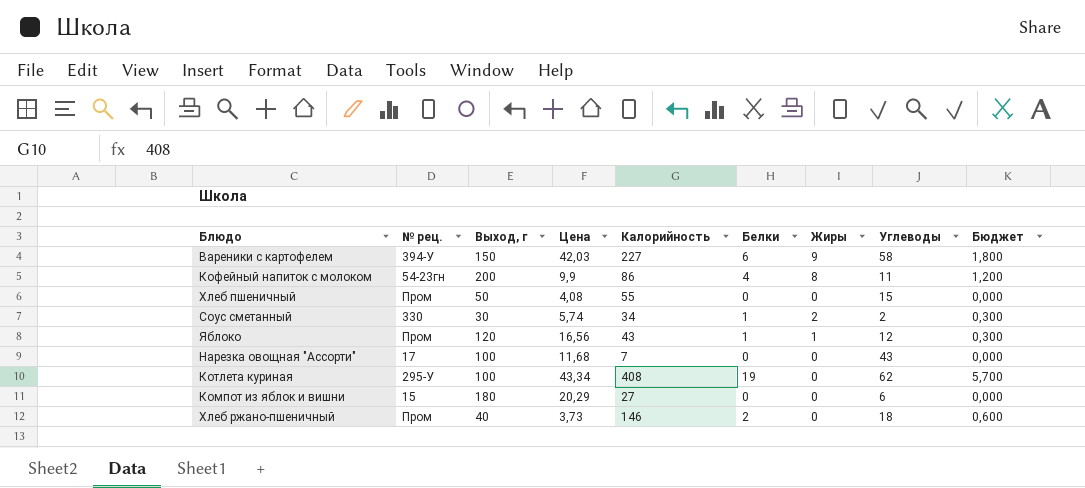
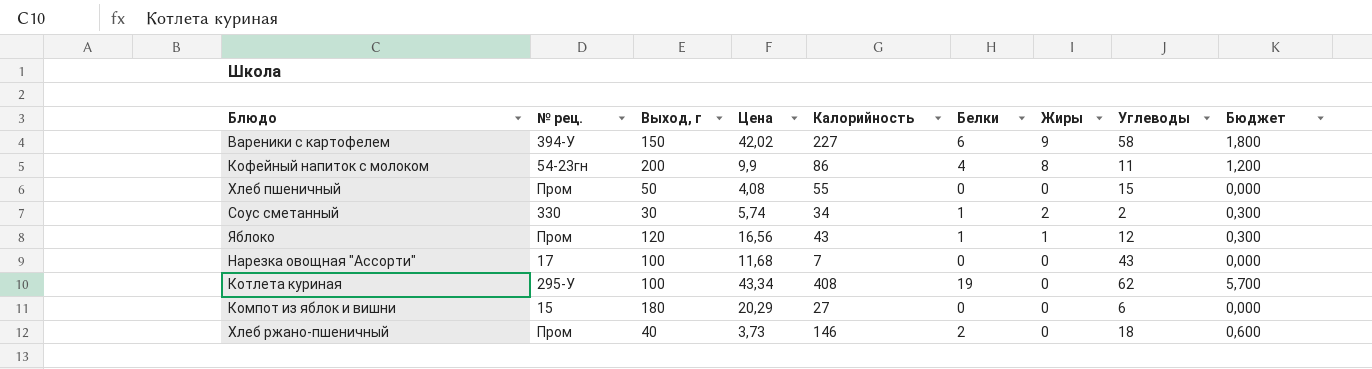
Вареники с картофелем | Цена: 42,03 -> 42,02

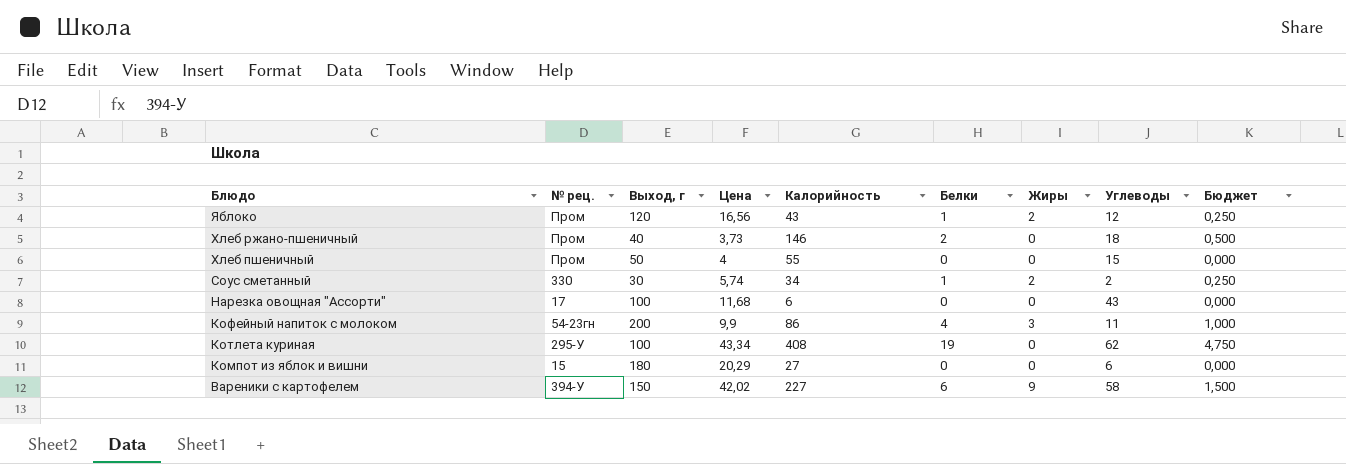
row order: none -> Блюдо descending
column Бюджет | formula: [Белки] * 0,3 -> [Белки] * 0,25
Яблоко | Жиры: 1 -> 2
Хлеб пшеничный | Цена: 4,08 -> 4
Нарезка овощная "Ассорти" | Калорийность: 7 -> 6
Кофейный напиток с молоком | Жиры: 8 -> 3

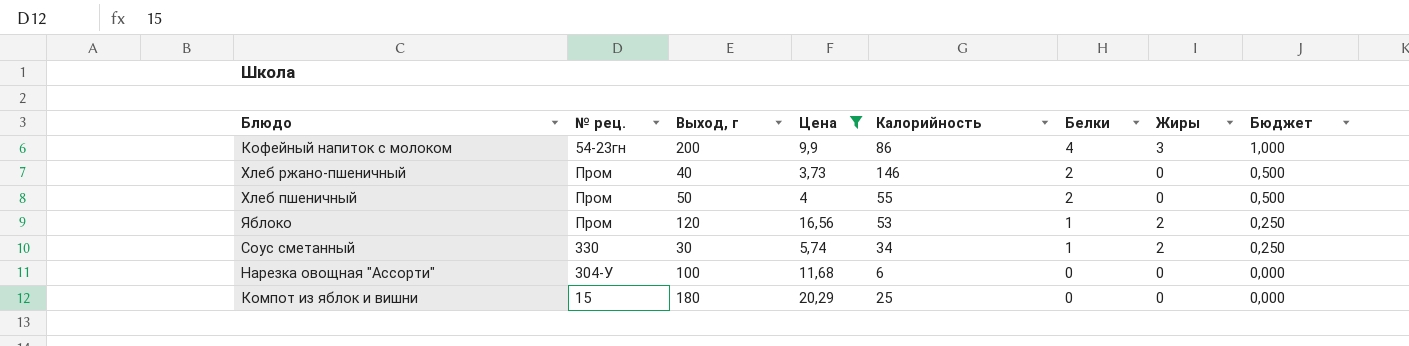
filter: none -> Цена <= 20,29
row order: Блюдо descending -> Белки descending
column Углеводы | position: 8 -> none
Хлеб пшеничный | Белки: 0 -> 2
Хлеб пшеничный | Бюджет: 0,000 -> 0,500
Яблоко | Калорийность: 43 -> 53
Нарезка овощная "Ассорти" | № рец.: 17 -> 304-У
Компот из яблок и вишни | Калорийность: 27 -> 25

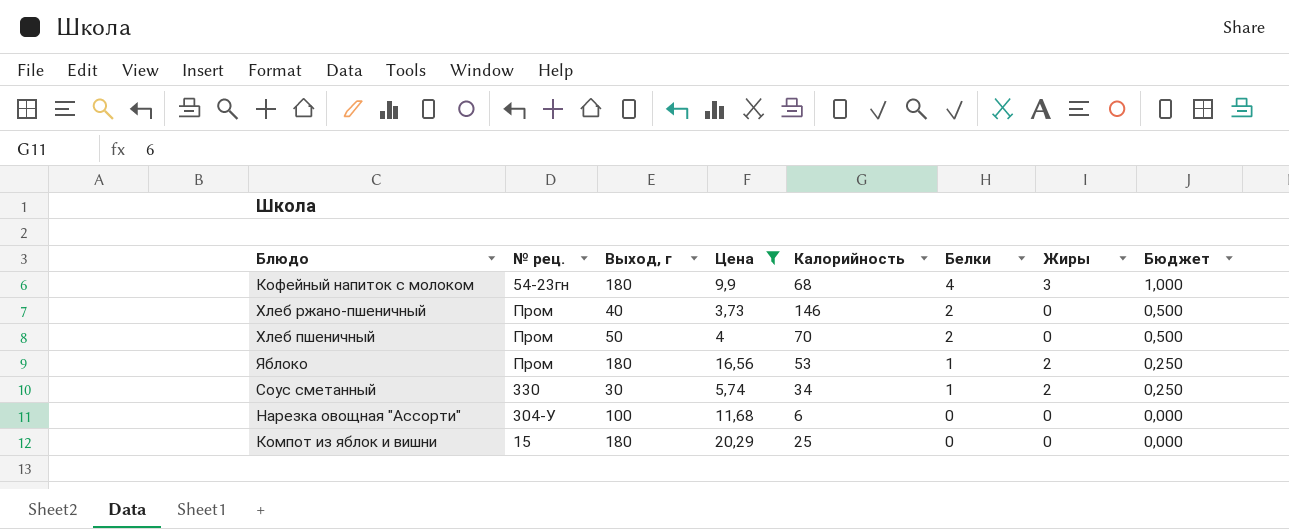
Кофейный напиток с молоком | Выход, г: 200 -> 180
Кофейный напиток с молоком | Калорийность: 86 -> 68
Хлеб пшеничный | Калорийность: 55 -> 70
Яблоко | Выход, г: 120 -> 180

